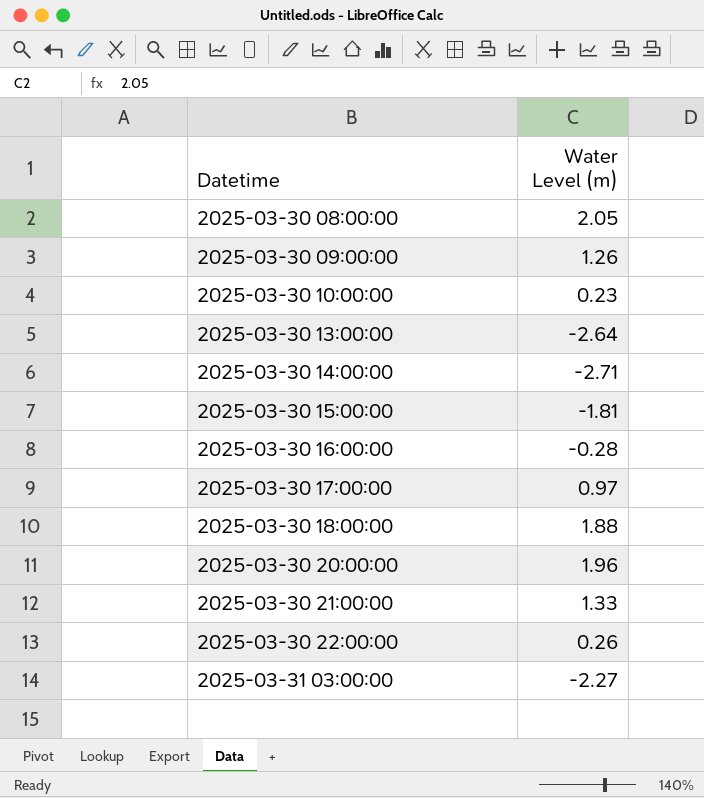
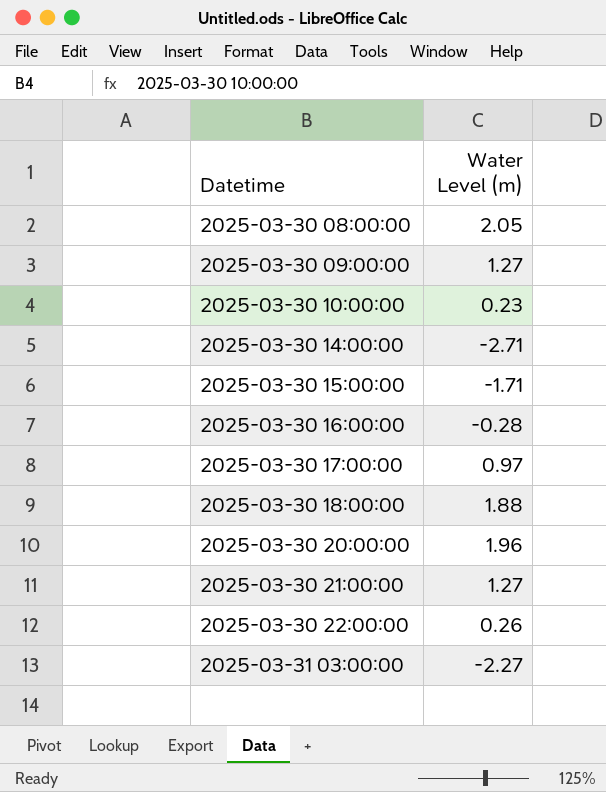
row 2025-03-30 13:00:00: -2.64 -> none
2025-03-30 09:00:00 | Water Level (m): 1.26 -> 1.27
2025-03-30 15:00:00 | Water Level (m): -1.81 -> -1.71
2025-03-30 21:00:00 | Water Level (m): 1.33 -> 1.27

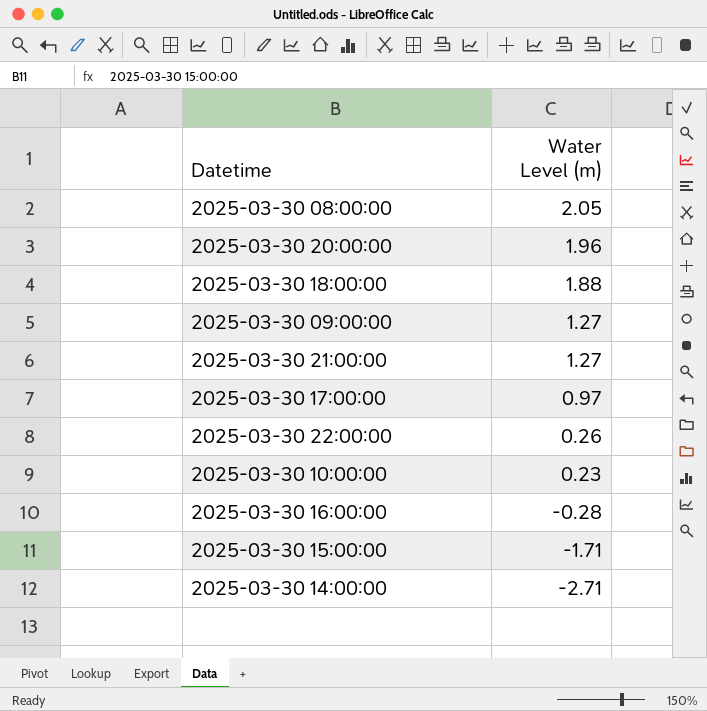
row order: Datetime ascending -> Water Level (m) descending
row 2025-03-31 03:00:00: -2.27 -> none

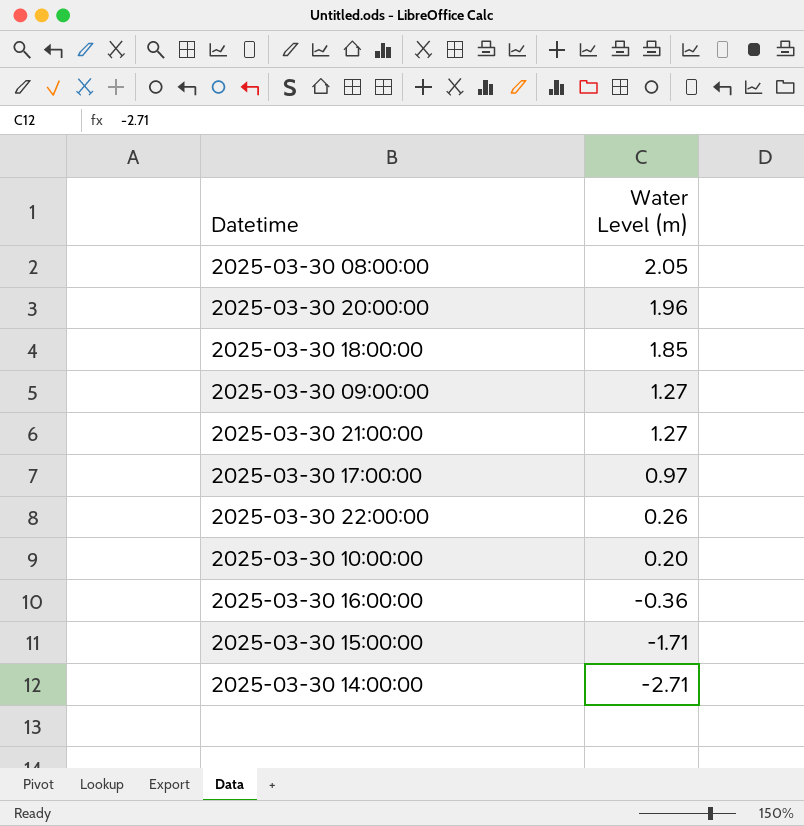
2025-03-30 18:00:00 | Water Level (m): 1.88 -> 1.85
2025-03-30 10:00:00 | Water Level (m): 0.23 -> 0.20
2025-03-30 16:00:00 | Water Level (m): -0.28 -> -0.36

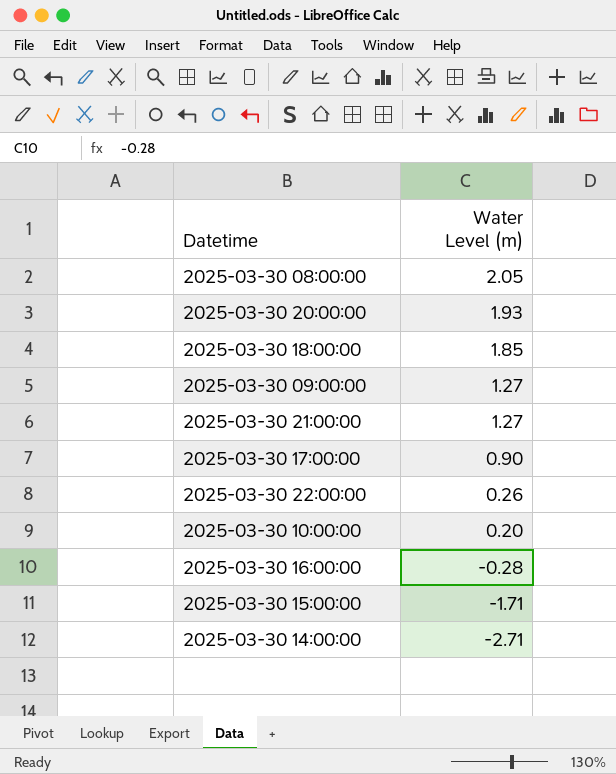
2025-03-30 20:00:00 | Water Level (m): 1.96 -> 1.93
2025-03-30 17:00:00 | Water Level (m): 0.97 -> 0.90
2025-03-30 16:00:00 | Water Level (m): -0.36 -> -0.28

